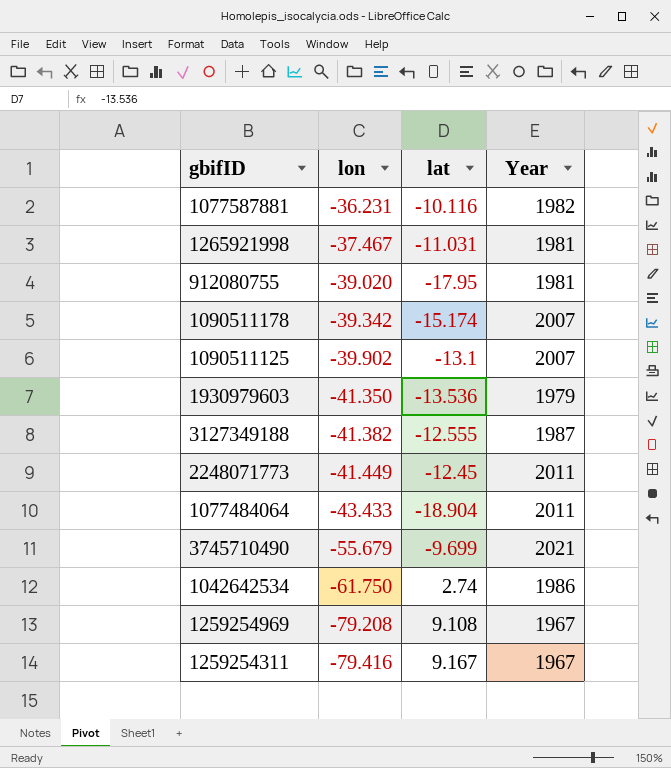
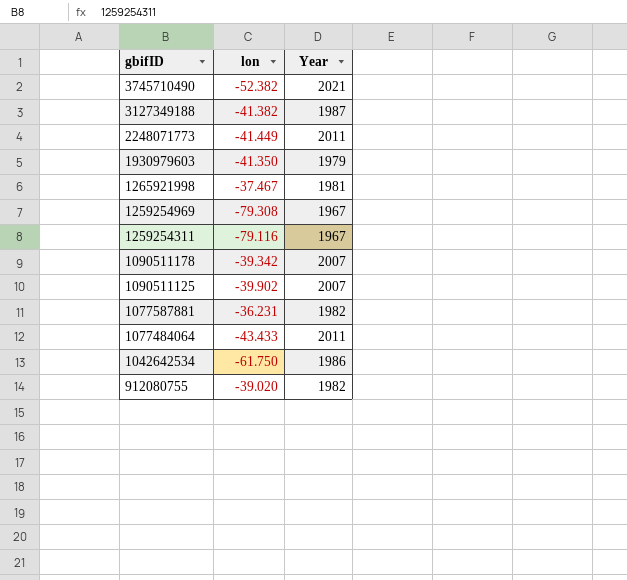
row order: lon descending -> gbifID descending
column lat | position: 3 -> none
3745710490 | lon: -55.679 -> -52.382
1259254969 | lon: -79.208 -> -79.308
1259254311 | lon: -79.416 -> -79.116
912080755 | Year: 1981 -> 1982

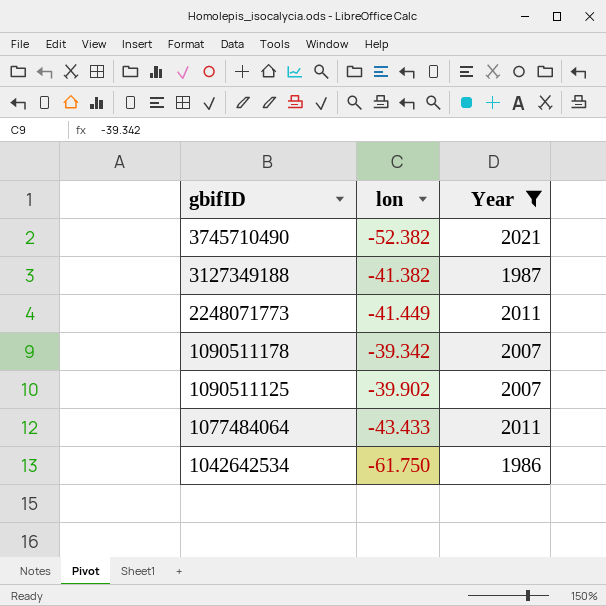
filter: none -> Year >= 1986

